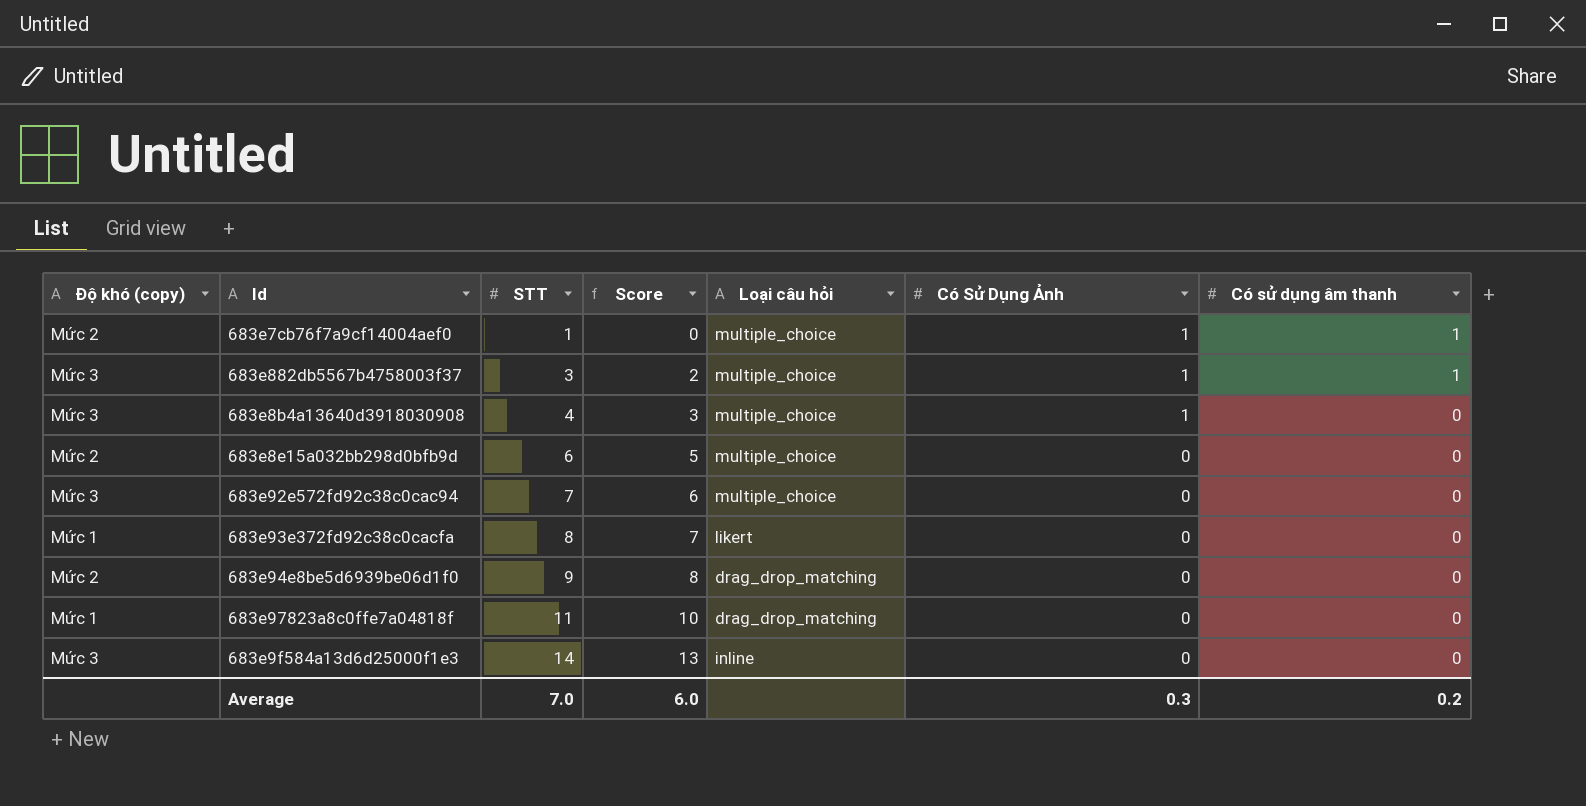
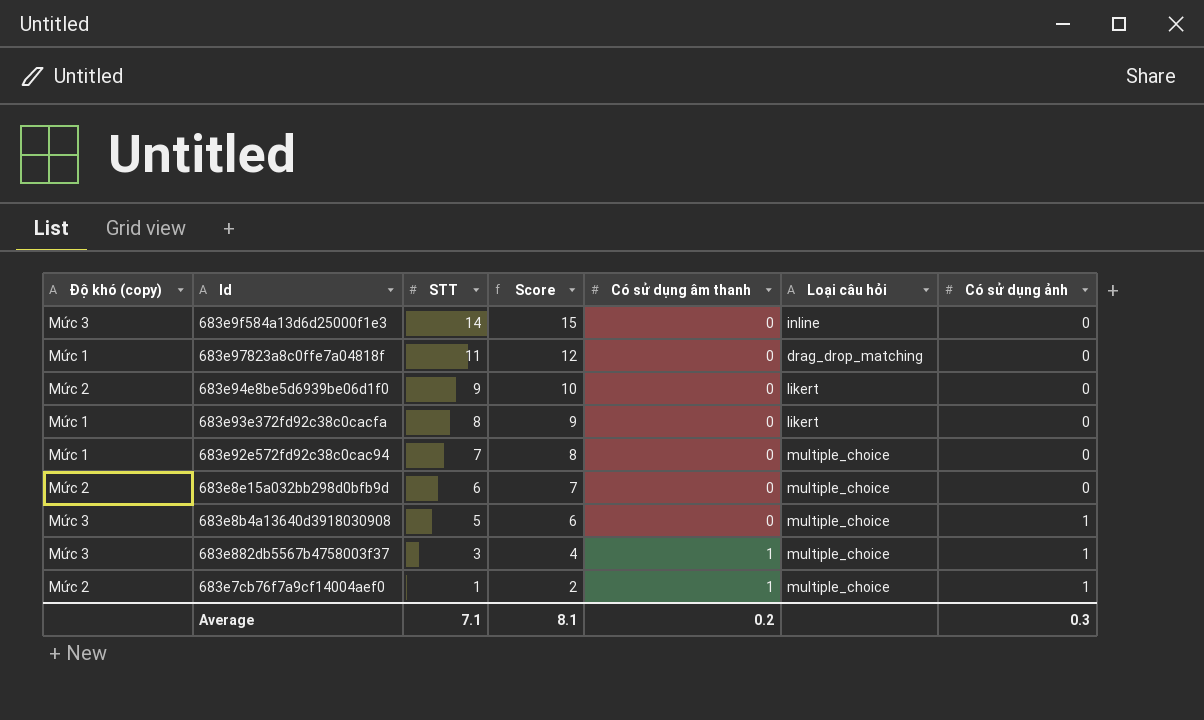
row order: STT ascending -> STT descending
column Score | formula: [STT] - 1 -> [STT] + 1
column Có sử dụng âm thanh | position: 7 -> 5
column name: Có Sử Dụng Ảnh -> Có sử dụng ảnh
683e94e8be5d6939be06d1f0 | Loại câu hỏi: drag_drop_matching -> likert
683e92e572fd92c38c0cac94 | Độ khó (copy): Mức 3 -> Mức 1
683e8b4a13640d3918030908 | STT: 4 -> 5
Average | STT: 7.0 -> 7.1
Average | Score: 6.0 -> 8.1

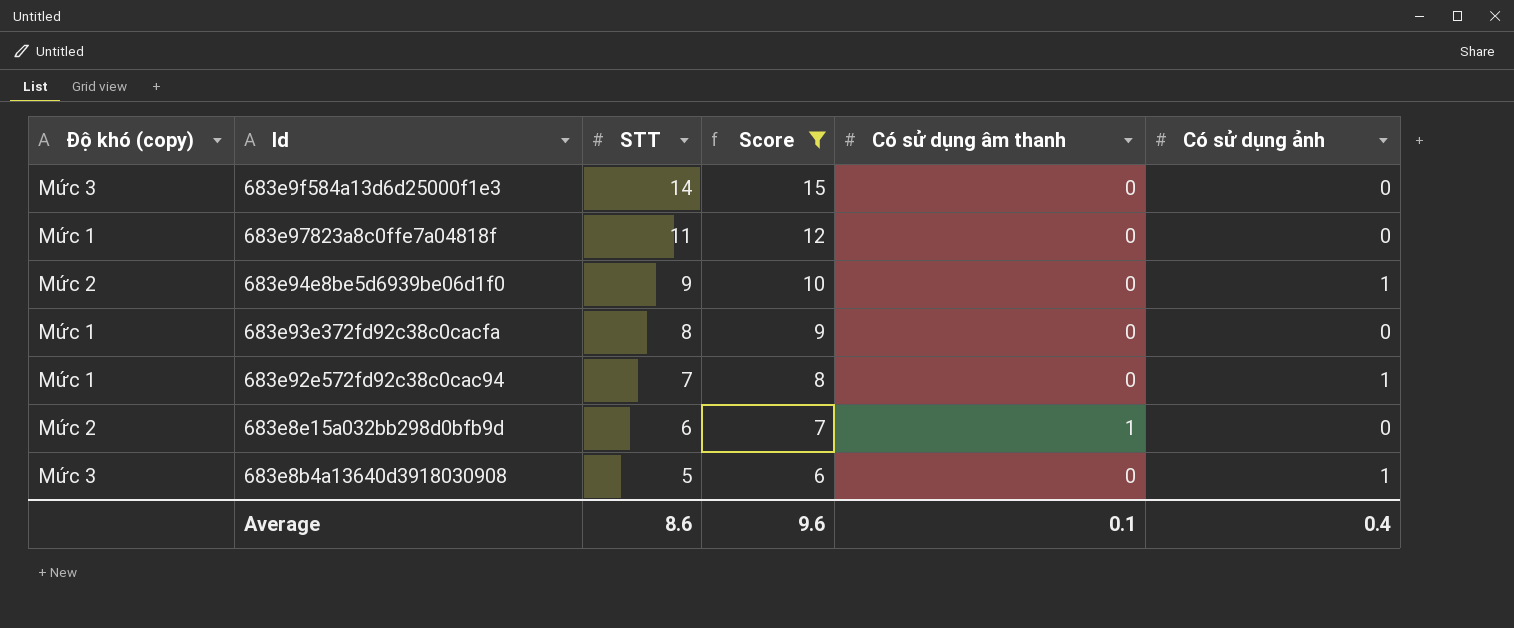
filter: none -> Score >= 6
column Loại câu hỏi | position: 6 -> none
683e94e8be5d6939be06d1f0 | Có sử dụng ảnh: 0 -> 1
683e92e572fd92c38c0cac94 | Có sử dụng ảnh: 0 -> 1
683e8e15a032bb298d0bfb9d | Có sử dụng âm thanh: 0 -> 1
Average | STT: 7.1 -> 8.6
Average | Score: 8.1 -> 9.6
Average | Có sử dụng âm thanh: 0.2 -> 0.1
Average | Có sử dụng ảnh: 0.3 -> 0.4

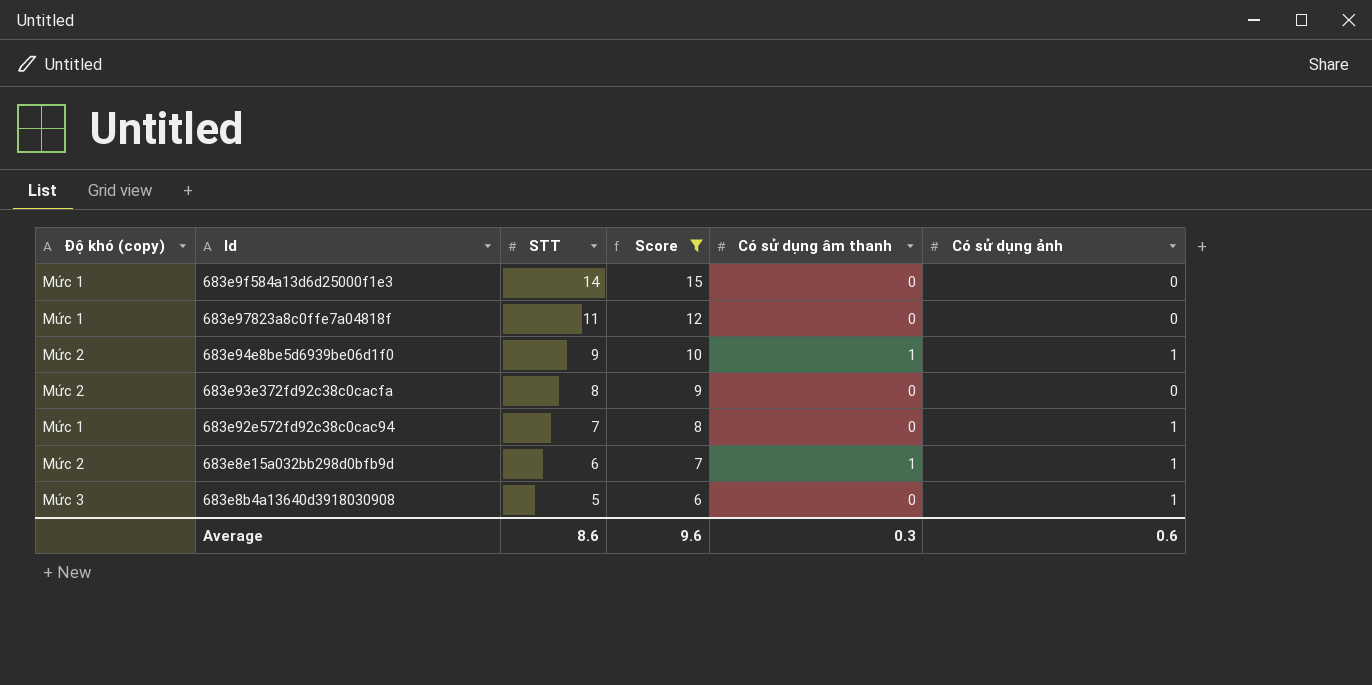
683e9f584a13d6d25000f1e3 | Độ khó (copy): Mức 3 -> Mức 1
683e94e8be5d6939be06d1f0 | Có sử dụng âm thanh: 0 -> 1
683e93e372fd92c38c0cacfa | Độ khó (copy): Mức 1 -> Mức 2
683e8e15a032bb298d0bfb9d | Có sử dụng ảnh: 0 -> 1
Average | Có sử dụng âm thanh: 0.1 -> 0.3
Average | Có sử dụng ảnh: 0.4 -> 0.6

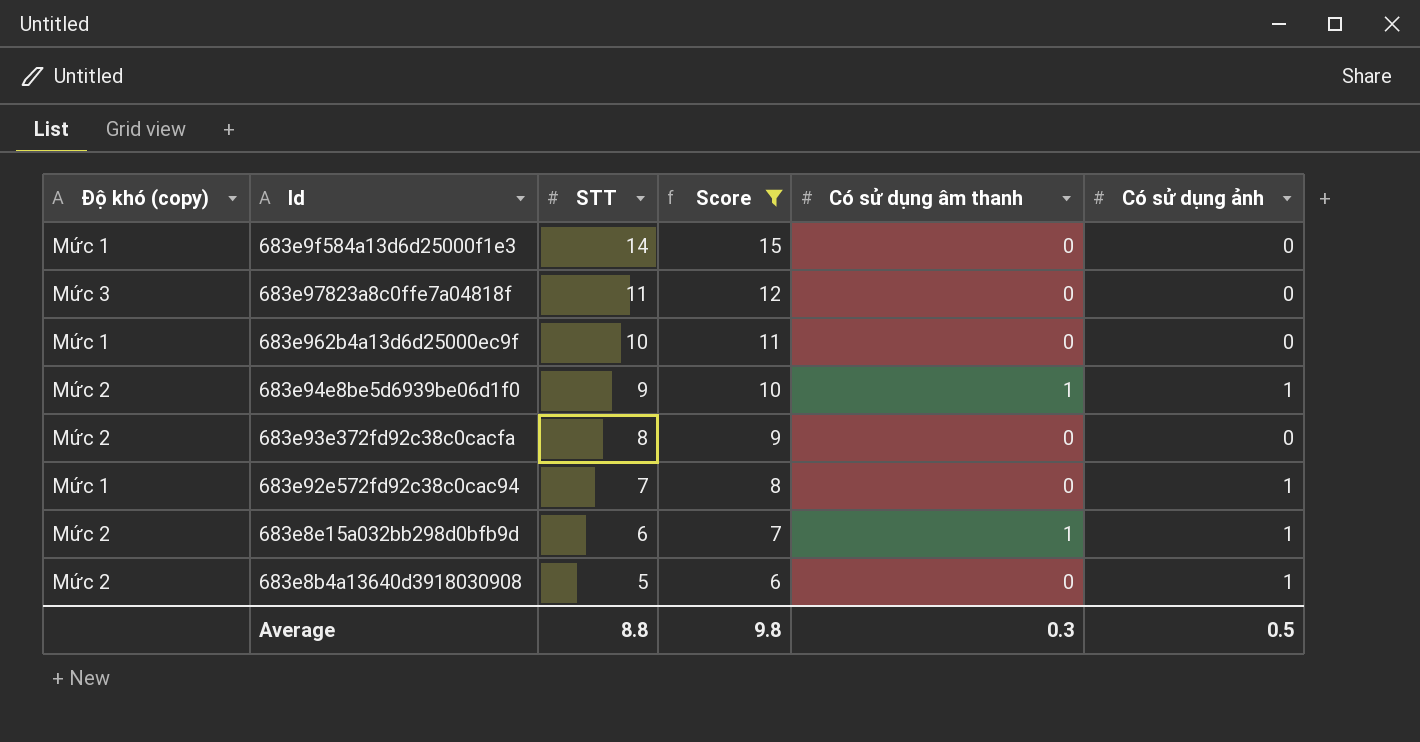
683e97823a8c0ffe7a04818f | Độ khó (copy): Mức 1 -> Mức 3
row 683e962b4a13d6d25000ec9f: none -> Mức 1 | 10 | 11 | 0 | 0
683e8b4a13640d3918030908 | Độ khó (copy): Mức 3 -> Mức 2
Average | STT: 8.6 -> 8.8
Average | Score: 9.6 -> 9.8
Average | Có sử dụng ảnh: 0.6 -> 0.5

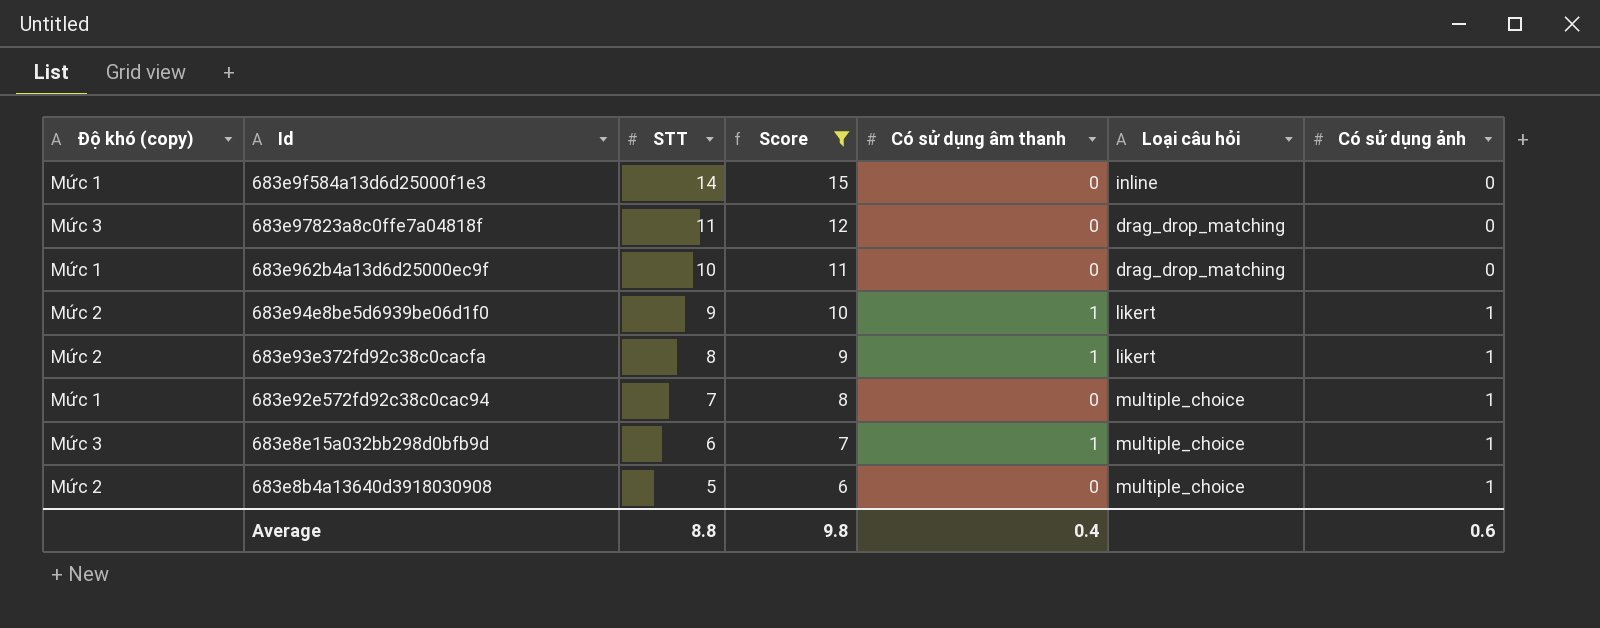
column Loại câu hỏi | position: none -> 6
683e93e372fd92c38c0cacfa | Có sử dụng âm thanh: 0 -> 1
683e93e372fd92c38c0cacfa | Có sử dụng ảnh: 0 -> 1
683e8e15a032bb298d0bfb9d | Độ khó (copy): Mức 2 -> Mức 3
Average | Có sử dụng âm thanh: 0.3 -> 0.4
Average | Có sử dụng ảnh: 0.5 -> 0.6

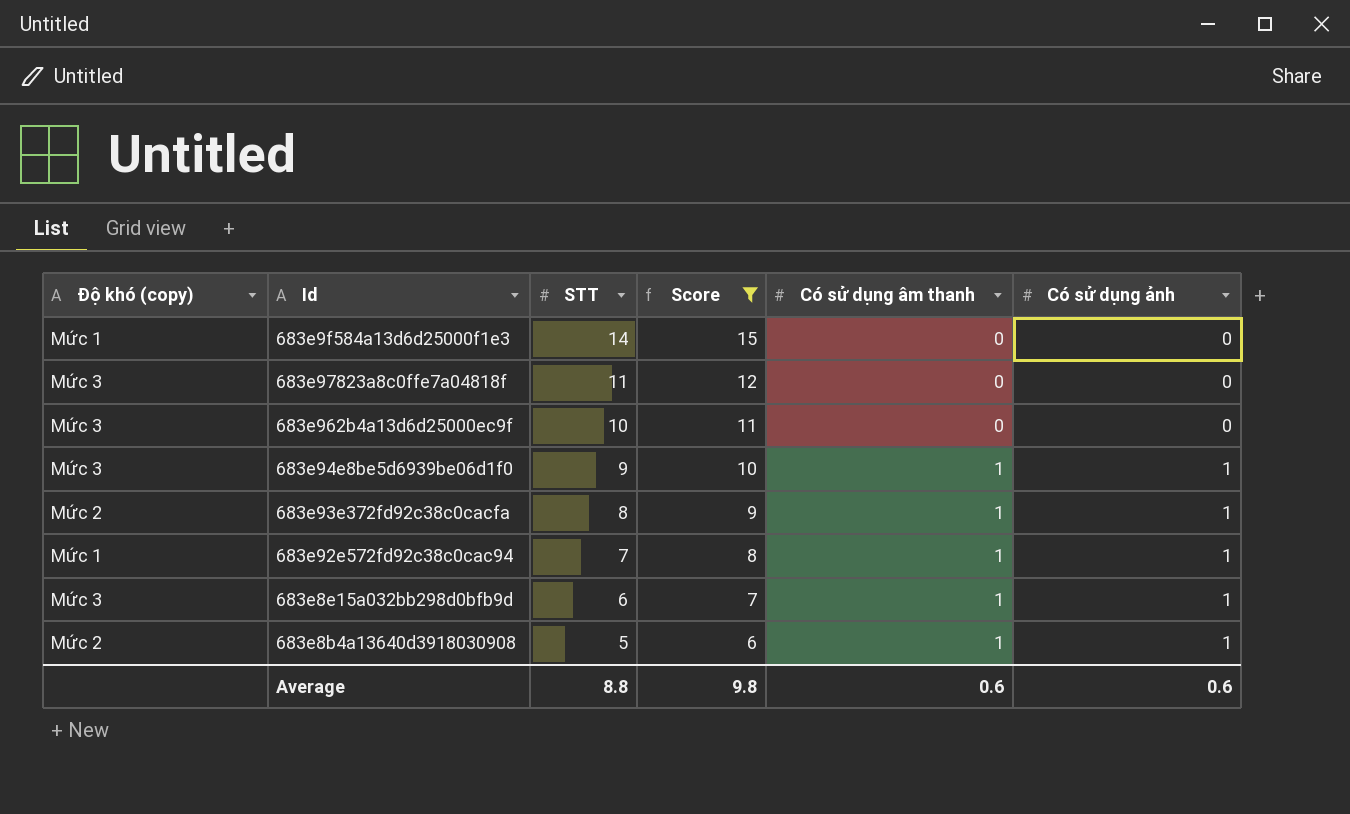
column Loại câu hỏi | position: 6 -> none
683e962b4a13d6d25000ec9f | Độ khó (copy): Mức 1 -> Mức 3
683e94e8be5d6939be06d1f0 | Độ khó (copy): Mức 2 -> Mức 3
683e92e572fd92c38c0cac94 | Có sử dụng âm thanh: 0 -> 1
683e8b4a13640d3918030908 | Có sử dụng âm thanh: 0 -> 1
Average | Có sử dụng âm thanh: 0.4 -> 0.6

